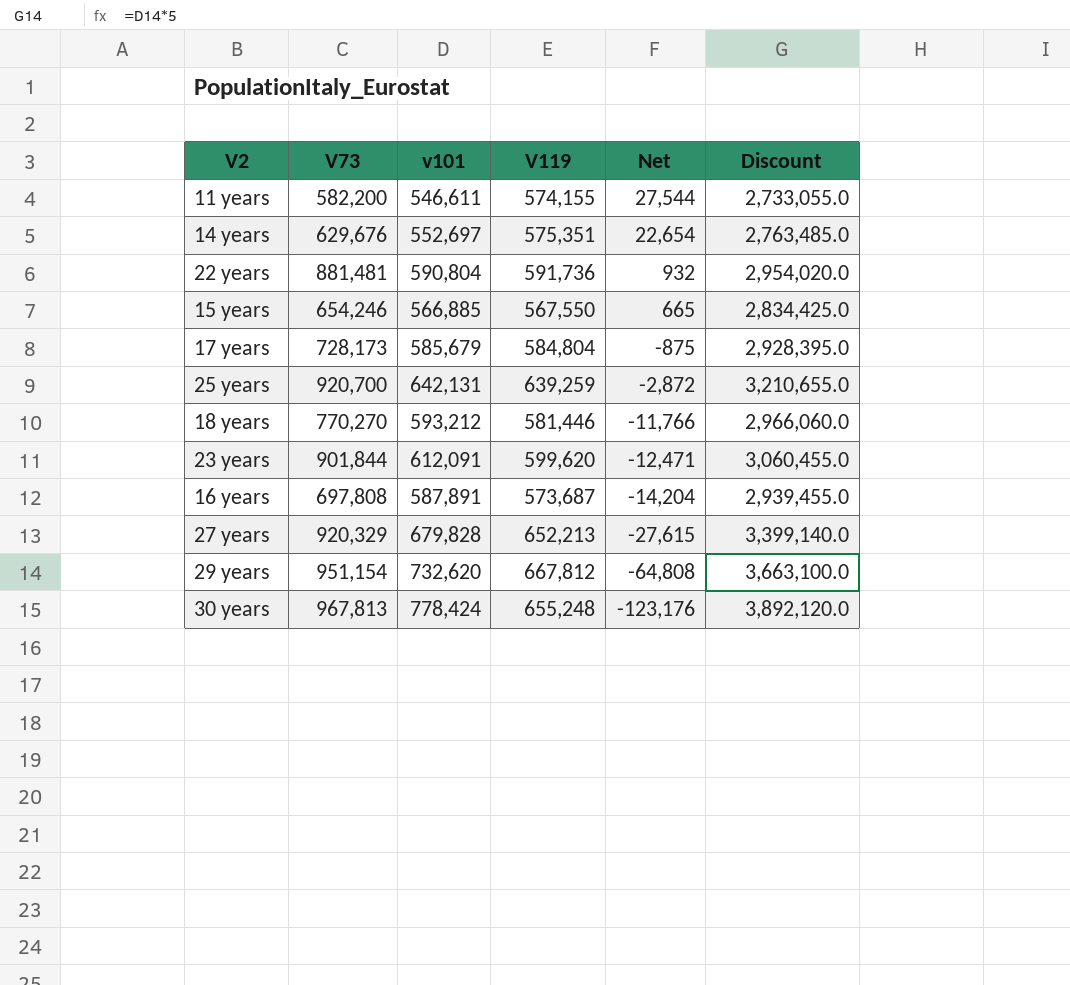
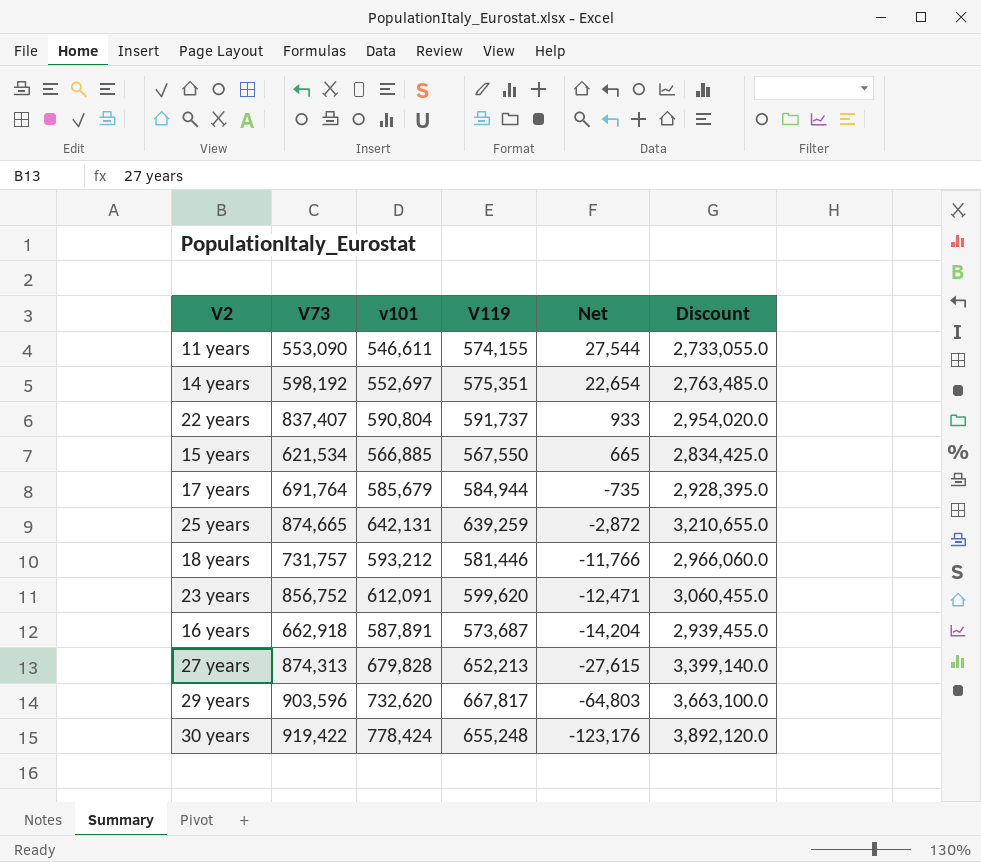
11 years | V73: 582,200 -> 553,090
14 years | V73: 629,676 -> 598,192
22 years | V73: 881,481 -> 837,407
22 years | V119: 591,736 -> 591,737
22 years | Net: 932 -> 933
15 years | V73: 654,246 -> 621,534
17 years | V73: 728,173 -> 691,764
17 years | V119: 584,804 -> 584,944
17 years | Net: -875 -> -735
25 years | V73: 920,700 -> 874,665
18 years | V73: 770,270 -> 731,757
23 years | V73: 901,844 -> 856,752
16 years | V73: 697,808 -> 662,918
27 years | V73: 920,329 -> 874,313
29 years | V73: 951,154 -> 903,596
29 years | V119: 667,812 -> 667,817
29 years | Net: -64,808 -> -64,803
30 years | V73: 967,813 -> 919,422

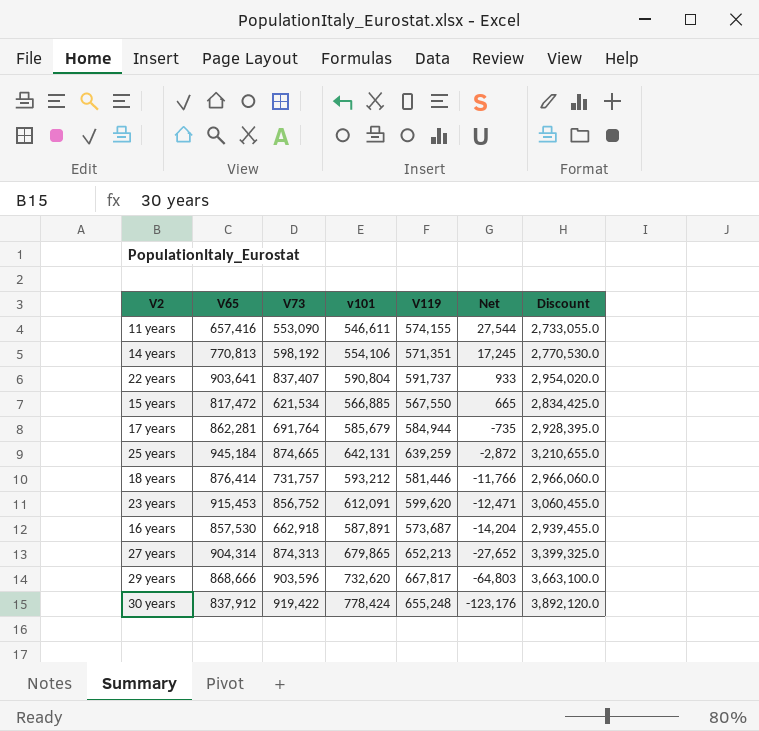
column V65 | position: none -> 2
14 years | v101: 552,697 -> 554,106
14 years | V119: 575,351 -> 571,351
14 years | Net: 22,654 -> 17,245
14 years | Discount: 2,763,485.0 -> 2,770,530.0
27 years | v101: 679,828 -> 679,865
27 years | Net: -27,615 -> -27,652
27 years | Discount: 3,399,140.0 -> 3,399,325.0

